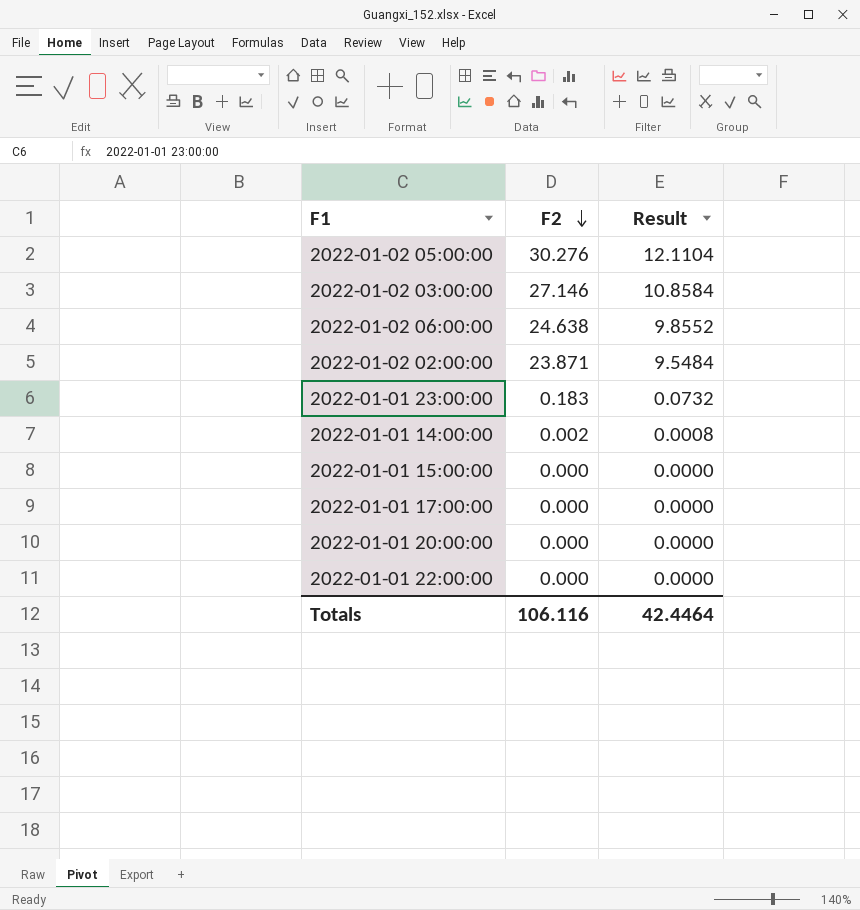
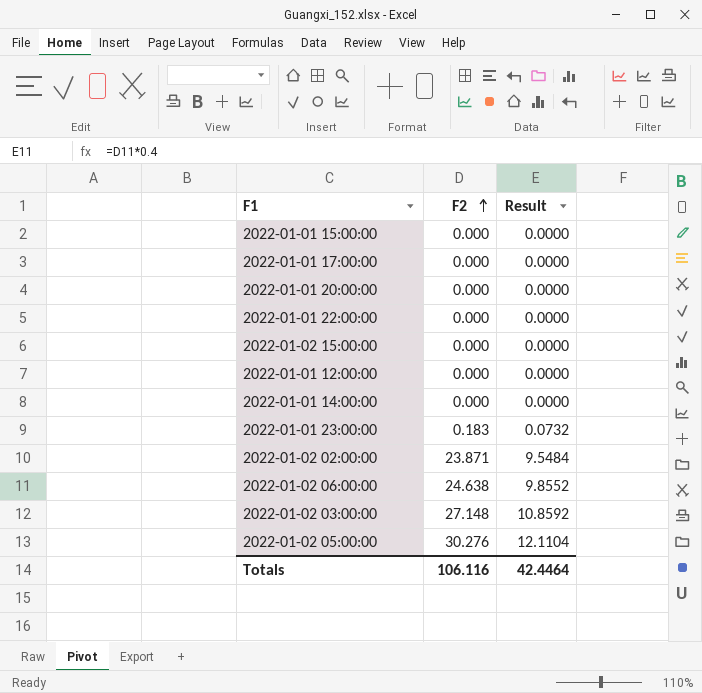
row order: F2 descending -> F2 ascending
row 2022-01-02 15:00:00: none -> 0.000 | 0.0000
row 2022-01-01 12:00:00: none -> 0.000 | 0.0000
2022-01-01 14:00:00 | F2: 0.002 -> 0.000
2022-01-01 14:00:00 | Result: 0.0008 -> 0.0000
2022-01-02 03:00:00 | F2: 27.146 -> 27.148
2022-01-02 03:00:00 | Result: 10.8584 -> 10.8592

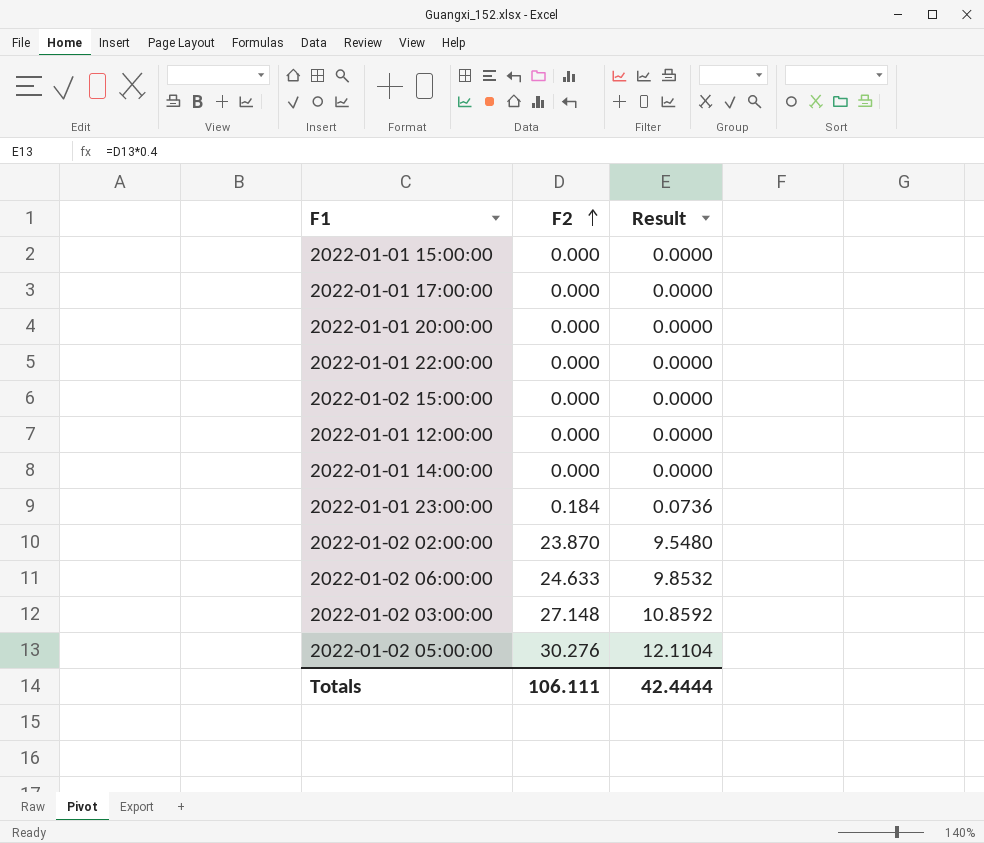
2022-01-01 23:00:00 | F2: 0.183 -> 0.184
2022-01-01 23:00:00 | Result: 0.0732 -> 0.0736
2022-01-02 02:00:00 | F2: 23.871 -> 23.870
2022-01-02 02:00:00 | Result: 9.5484 -> 9.5480
2022-01-02 06:00:00 | F2: 24.638 -> 24.633
2022-01-02 06:00:00 | Result: 9.8552 -> 9.8532
Totals | F2: 106.116 -> 106.111
Totals | Result: 42.4464 -> 42.4444

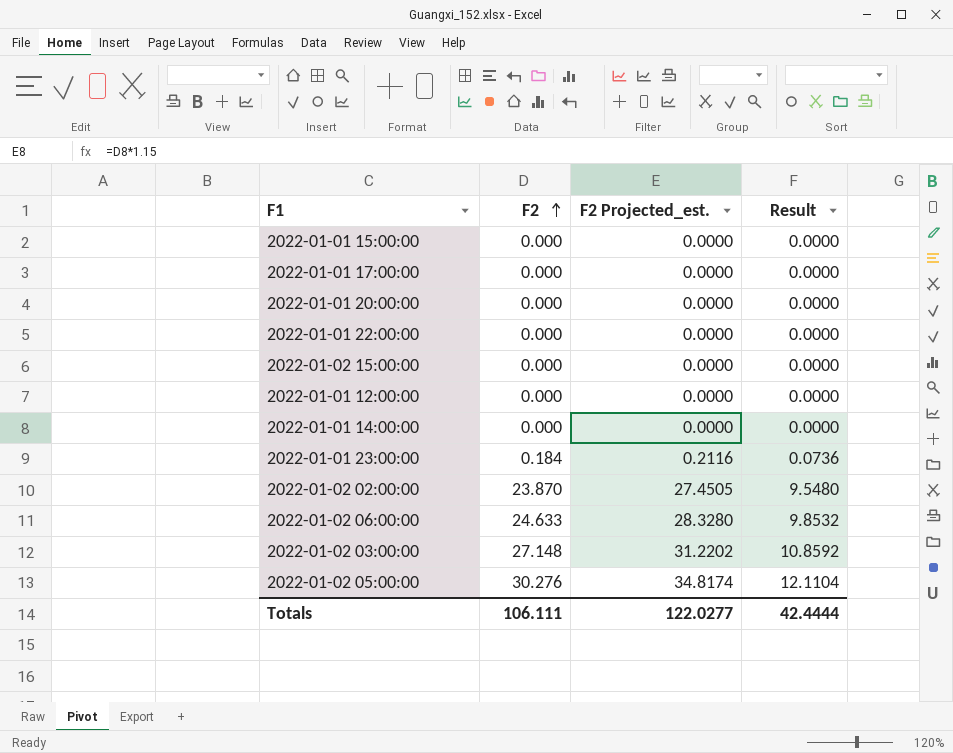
column F2 Projected_est. | formula: none -> [F2] * 1.15

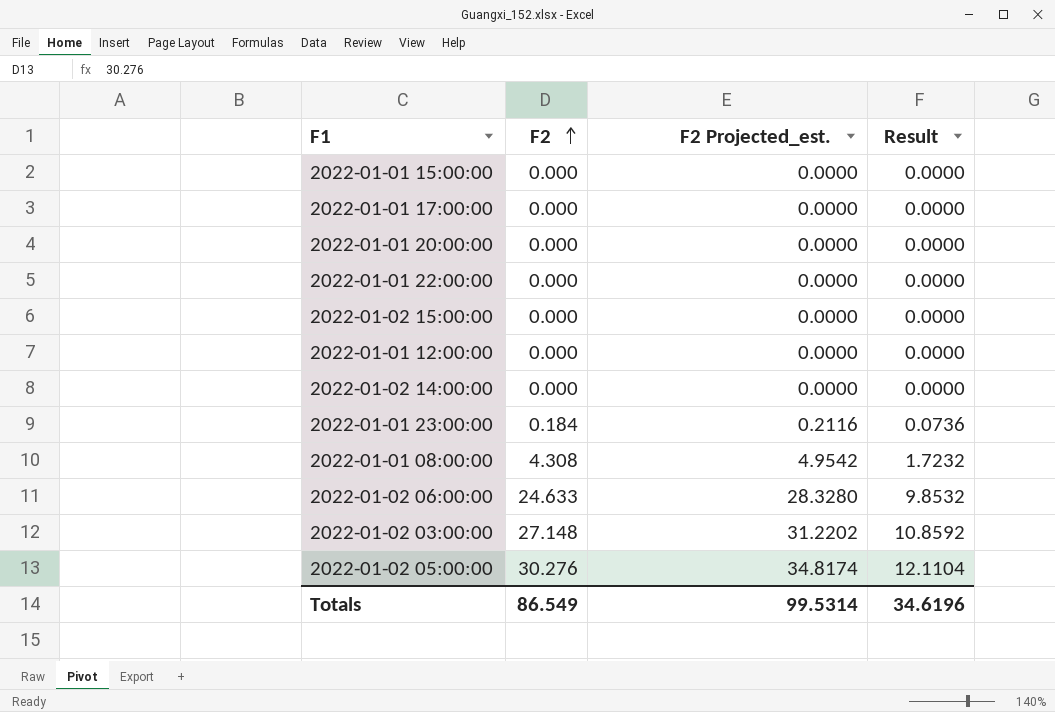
row 2022-01-01 14:00:00: 0.000 | 0.0000 | 0.0000 -> none
row 2022-01-02 02:00:00: 23.870 | 27.4505 | 9.5480 -> none
row 2022-01-02 14:00:00: none -> 0.000 | 0.0000 | 0.0000
row 2022-01-01 08:00:00: none -> 4.308 | 4.9542 | 1.7232
Totals | F2: 106.111 -> 86.549
Totals | F2 Projected_est.: 122.0277 -> 99.5314
Totals | Result: 42.4444 -> 34.6196

